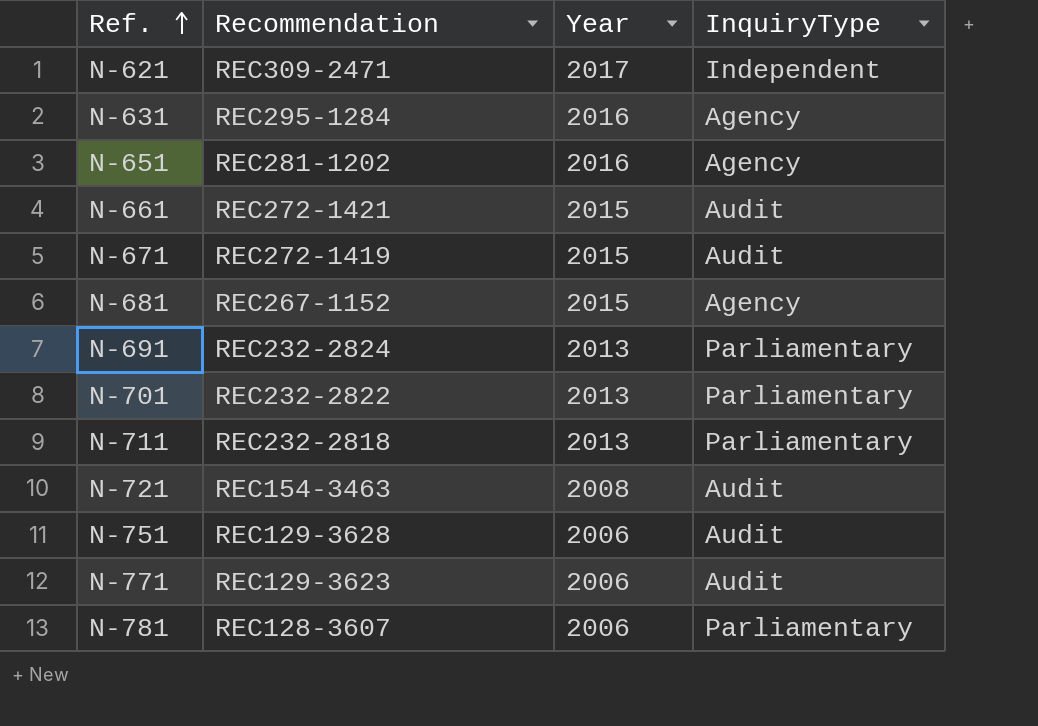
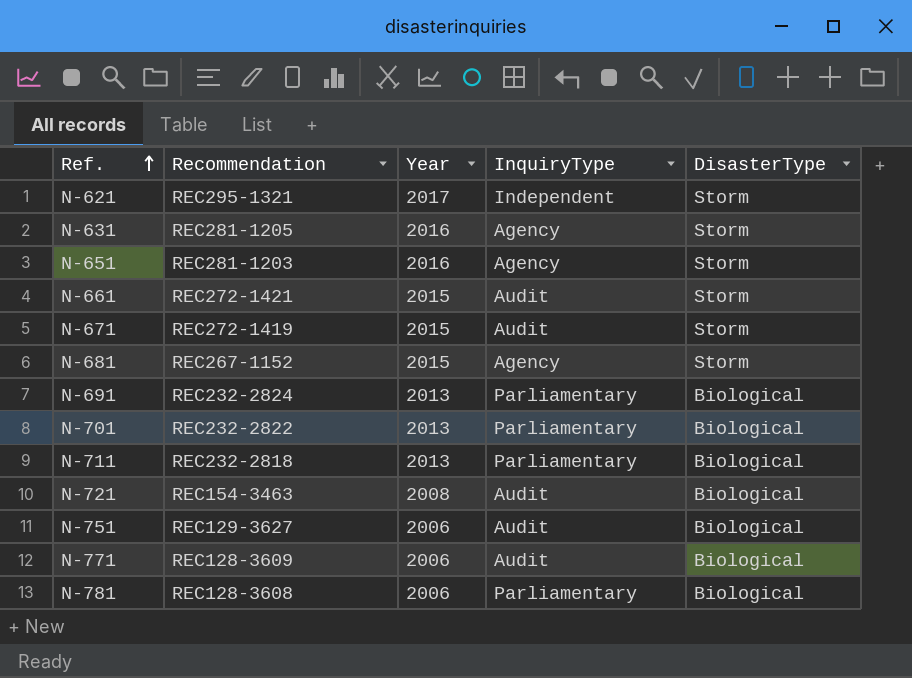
column DisasterType | position: none -> 5
N-621 | Recommendation: REC309-2471 -> REC295-1321
N-631 | Recommendation: REC295-1284 -> REC281-1205
N-651 | Recommendation: REC281-1202 -> REC281-1203
N-751 | Recommendation: REC129-3628 -> REC129-3627
N-771 | Recommendation: REC129-3623 -> REC128-3609
N-781 | Recommendation: REC128-3607 -> REC128-3608

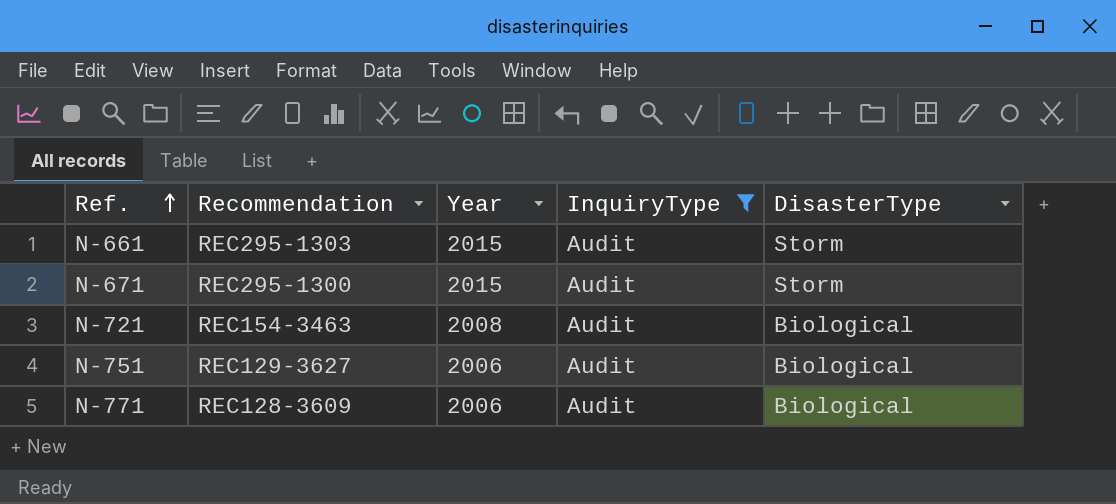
filter: none -> InquiryType = Audit
N-661 | Recommendation: REC272-1421 -> REC295-1303
N-671 | Recommendation: REC272-1419 -> REC295-1300

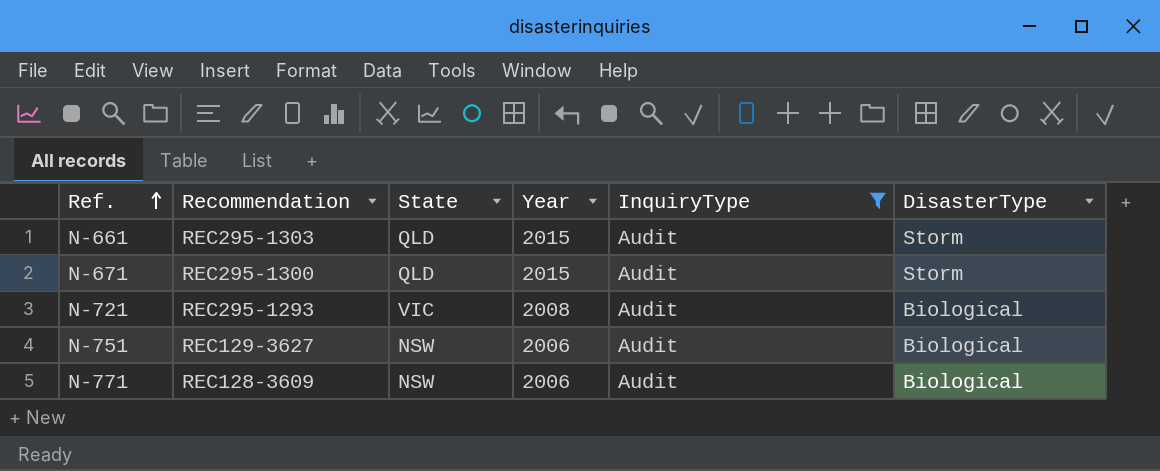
column State | position: none -> 3
N-721 | Recommendation: REC154-3463 -> REC295-1293

